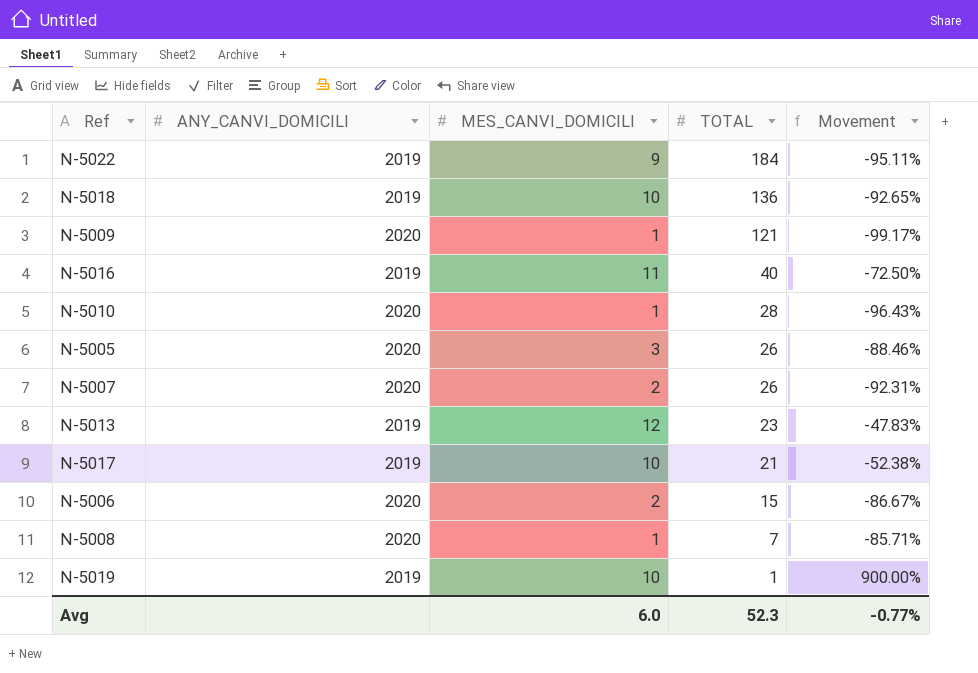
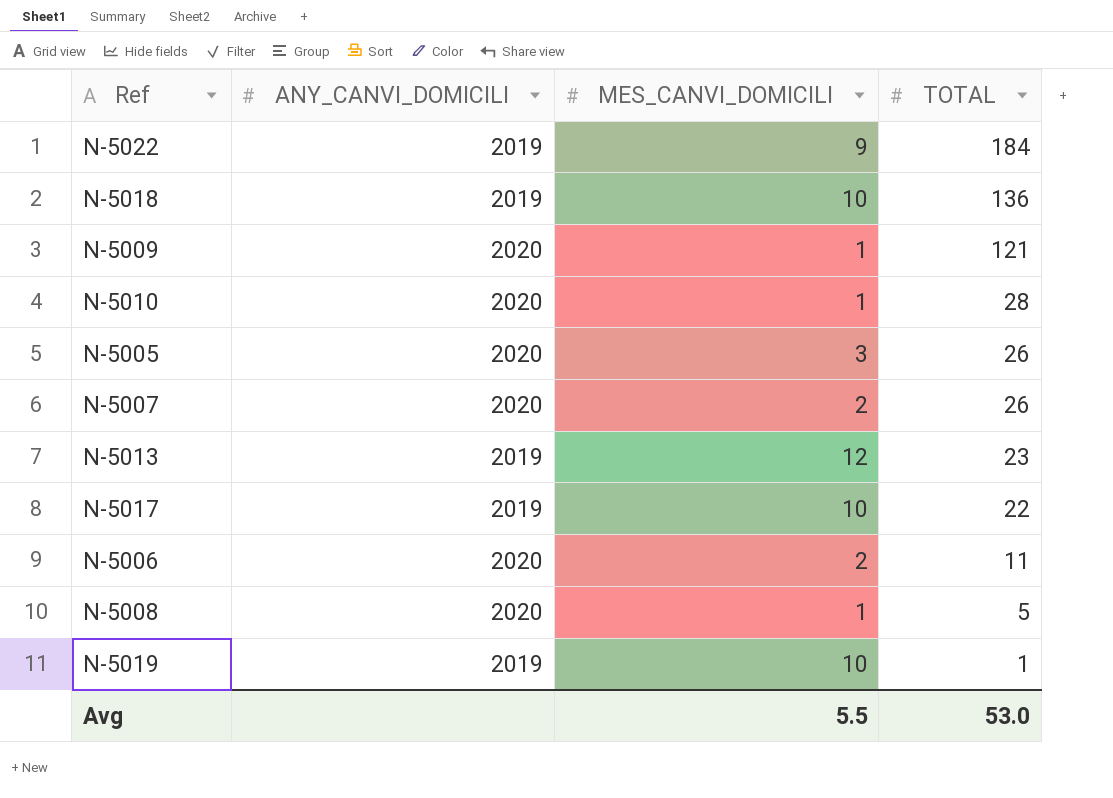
column Movement | formula: ([MES_CANVI_DOMICILI] - [TOTAL]) / [TOTAL] -> none
row N-5016: 2019 | 11 | 40 | -72.50% -> none
N-5017 | TOTAL: 21 -> 22
N-5006 | TOTAL: 15 -> 11
N-5008 | TOTAL: 7 -> 5
Avg | MES_CANVI_DOMICILI: 6.0 -> 5.5
Avg | TOTAL: 52.3 -> 53.0

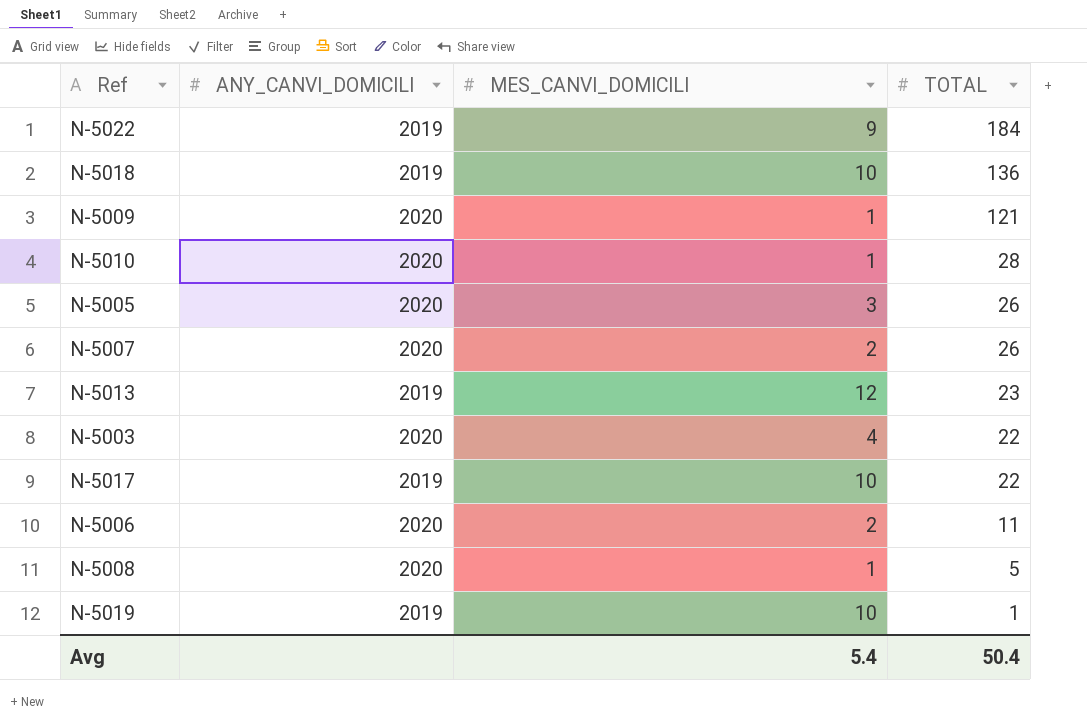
row N-5003: none -> 2020 | 4 | 22
Avg | MES_CANVI_DOMICILI: 5.5 -> 5.4
Avg | TOTAL: 53.0 -> 50.4

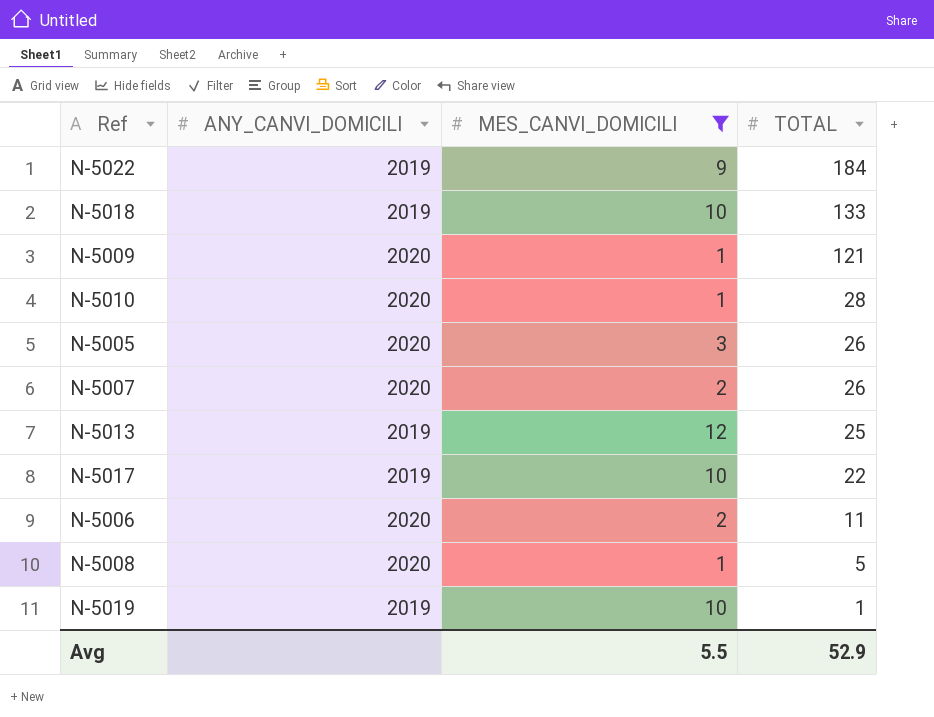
filter: none -> MES_CANVI_DOMICILI != 4
N-5018 | TOTAL: 136 -> 133
N-5013 | TOTAL: 23 -> 25
Avg | MES_CANVI_DOMICILI: 5.4 -> 5.5
Avg | TOTAL: 50.4 -> 52.9

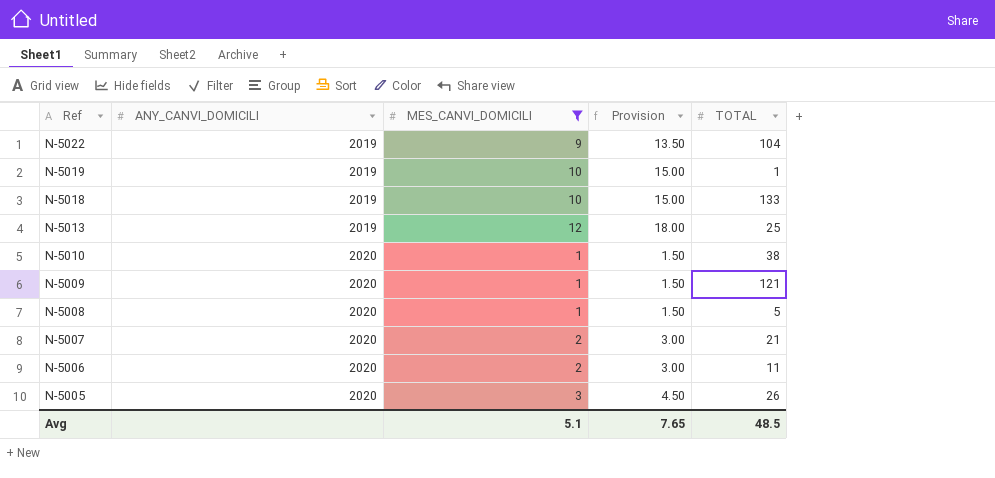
row order: TOTAL descending -> Ref descending
column Provision | formula: none -> [MES_CANVI_DOMICILI] * 1.5
row N-5017: 2019 | 10 | 22 -> none
N-5022 | TOTAL: 184 -> 104
N-5010 | TOTAL: 28 -> 38
N-5007 | TOTAL: 26 -> 21
Avg | MES_CANVI_DOMICILI: 5.5 -> 5.1
Avg | TOTAL: 52.9 -> 48.5

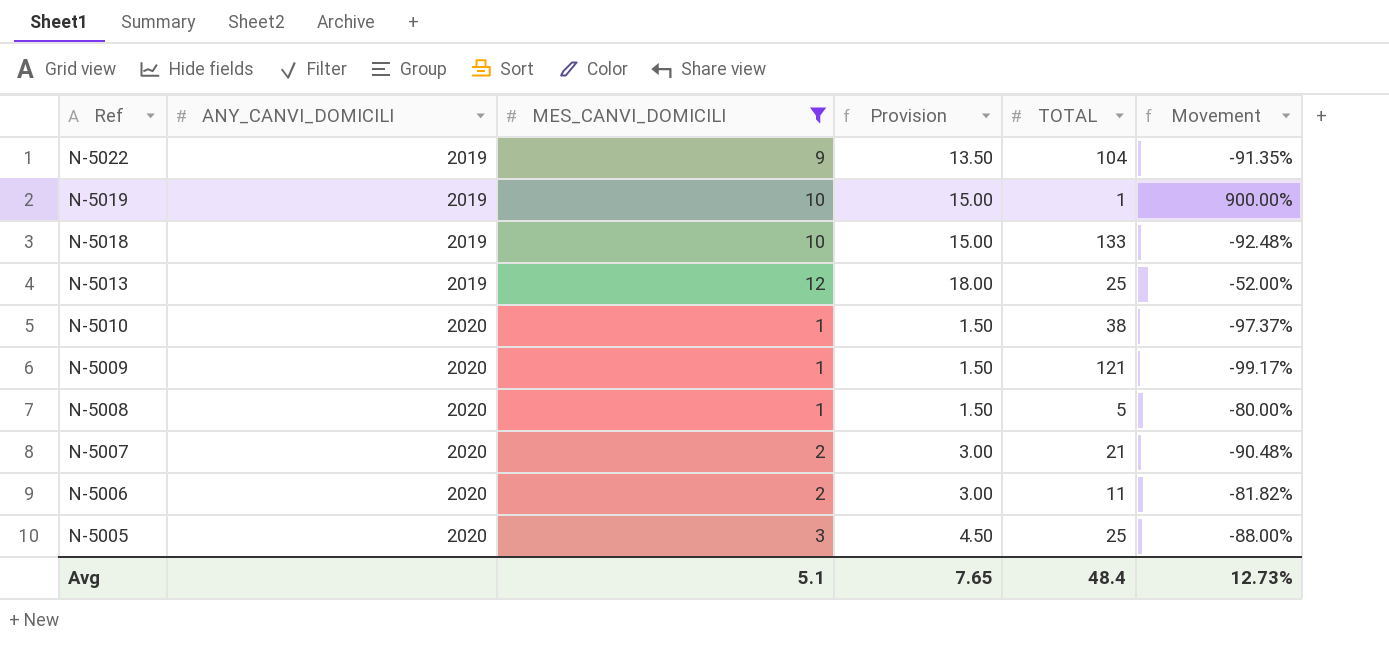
column Movement | formula: none -> ([MES_CANVI_DOMICILI] - [TOTAL]) / [TOTAL]
N-5005 | TOTAL: 26 -> 25
Avg | TOTAL: 48.5 -> 48.4

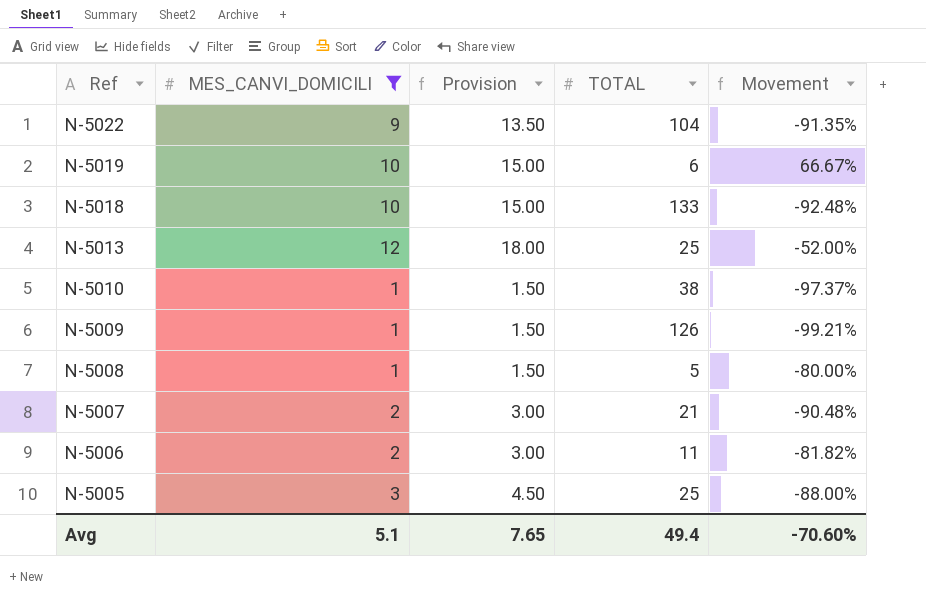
column ANY_CANVI_DOMICILI | position: 2 -> none
N-5019 | TOTAL: 1 -> 6
N-5019 | Movement: 900.00% -> 66.67%
N-5009 | TOTAL: 121 -> 126
N-5009 | Movement: -99.17% -> -99.21%
Avg | TOTAL: 48.4 -> 49.4
Avg | Movement: 12.73% -> -70.60%

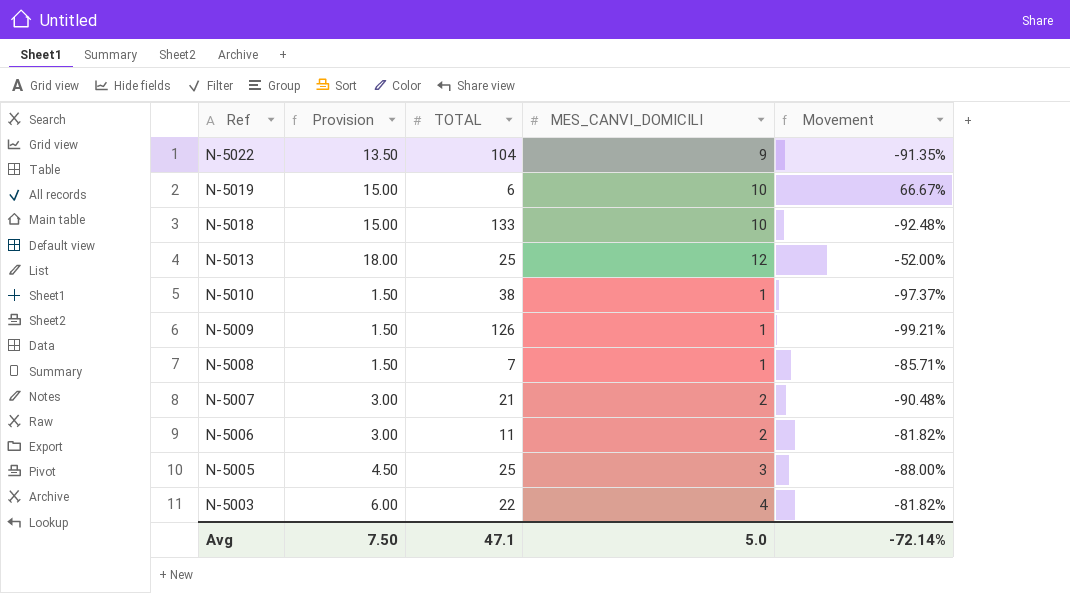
filter: MES_CANVI_DOMICILI != 4 -> none
column MES_CANVI_DOMICILI | position: 2 -> 4
N-5008 | TOTAL: 5 -> 7
N-5008 | Movement: -80.00% -> -85.71%
Avg | Provision: 7.65 -> 7.50
Avg | TOTAL: 49.4 -> 47.1
Avg | MES_CANVI_DOMICILI: 5.1 -> 5.0
Avg | Movement: -70.60% -> -72.14%

